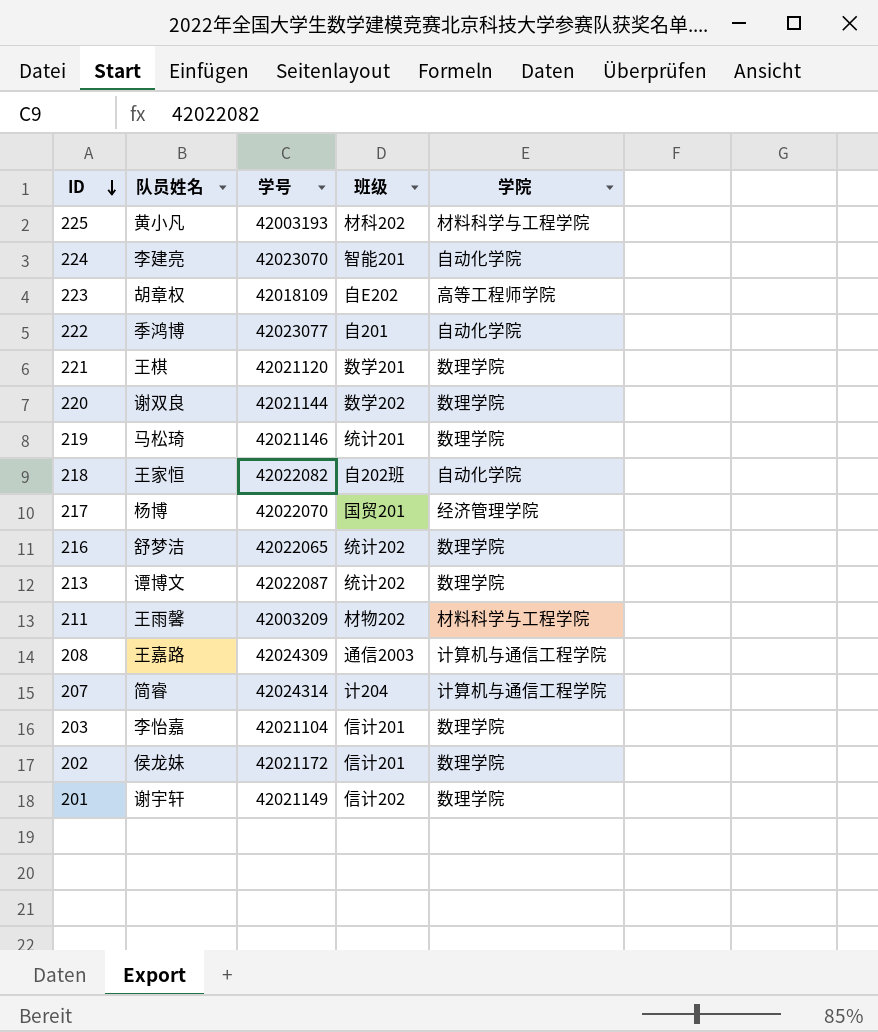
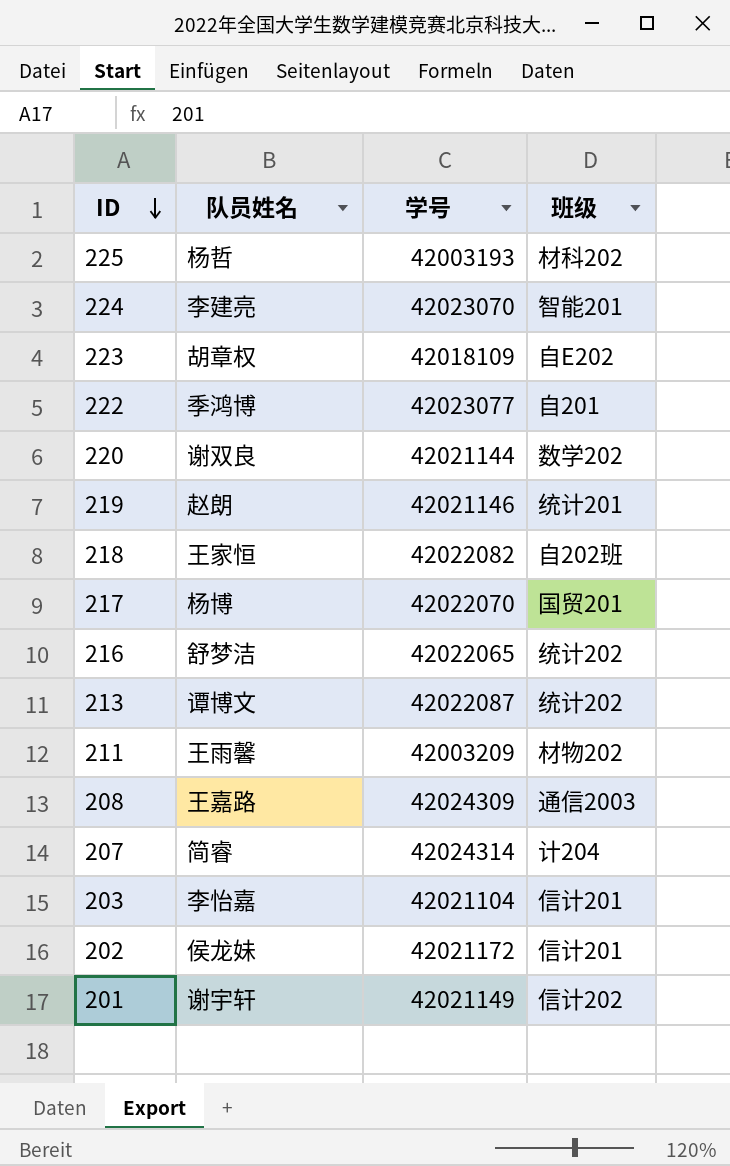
column 学院 | position: 5 -> none
row 221: 王棋 | 42021120 | 数学201 | 数理学院 -> none
225 | 队员姓名: 黄小凡 -> 杨哲
219 | 队员姓名: 马松琦 -> 赵朗

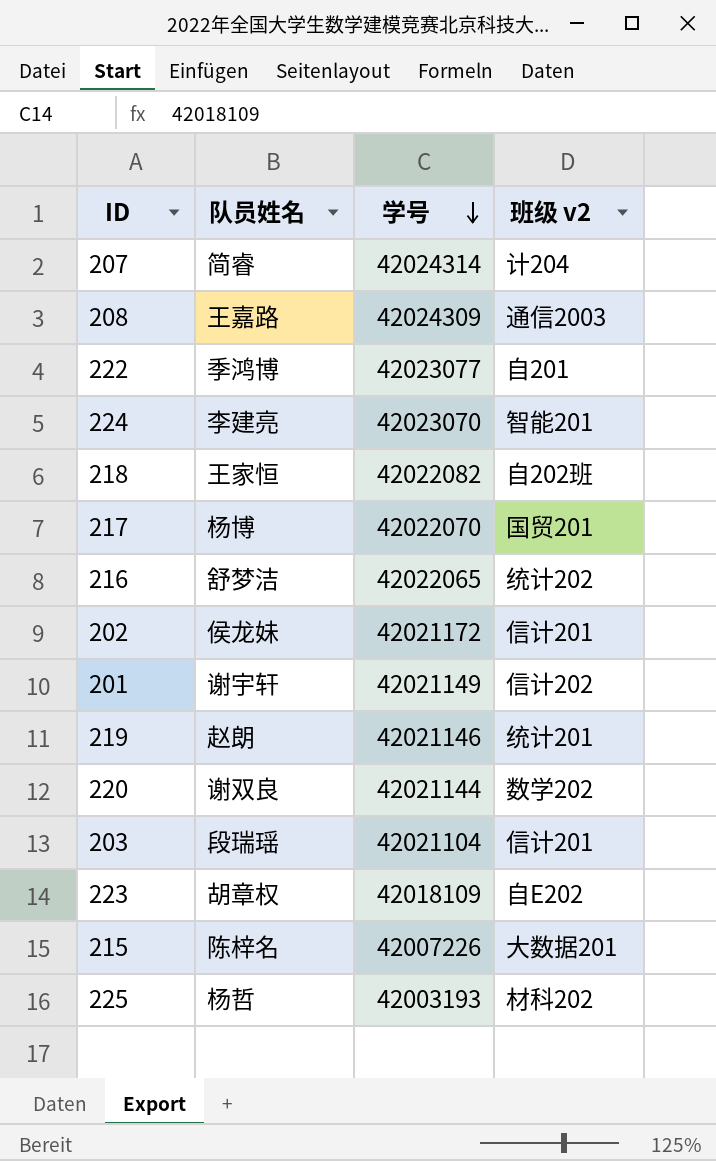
row order: ID descending -> 学号 descending
column name: 班级 -> 班级 v2
row 213: 谭博文 | 42022087 | 统计202 -> none
row 211: 王雨馨 | 42003209 | 材物202 -> none
203 | 队员姓名: 李怡嘉 -> 段瑞瑶
row 215: none -> 陈梓名 | 42007226 | 大数据201

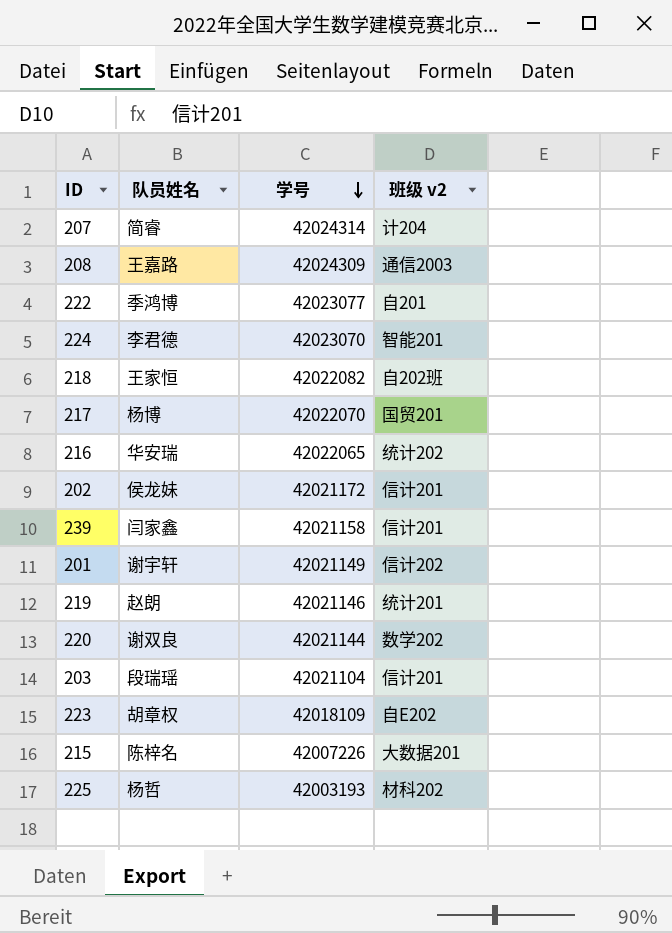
224 | 队员姓名: 李建亮 -> 李君德
216 | 队员姓名: 舒梦洁 -> 华安瑞
row 239: none -> 闫家鑫 | 42021158 | 信计201

